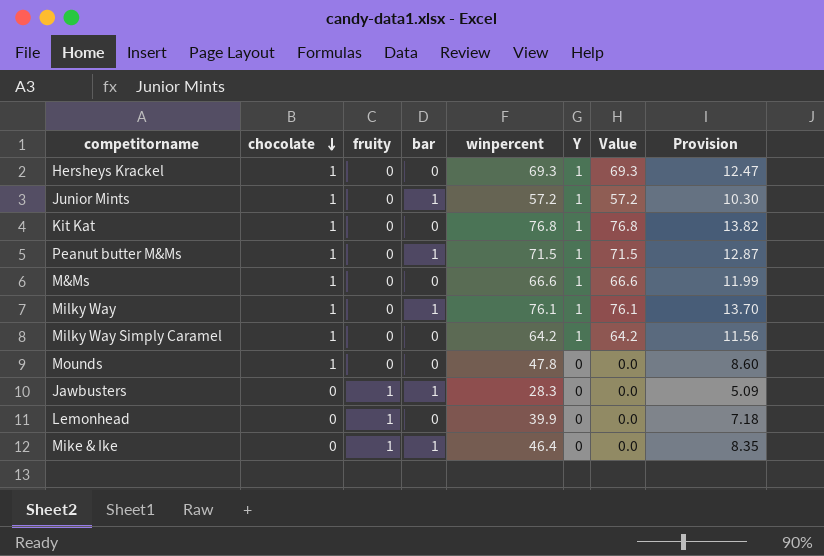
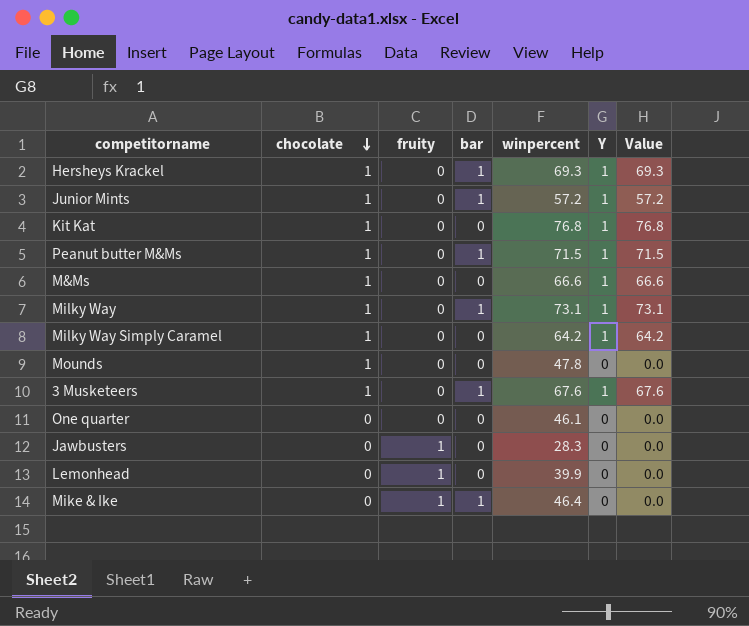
column Provision | formula: [winpercent] * 0.18 -> none
Hersheys Krackel | bar: 0 -> 1
Milky Way | winpercent: 76.1 -> 73.1
Milky Way | Value: 76.1 -> 73.1
row 3 Musketeers: none -> 1 | 0 | 1 | 67.6 | 1 | 67.6
row One quarter: none -> 0 | 0 | 0 | 46.1 | 0 | 0.0
Jawbusters | bar: 1 -> 0

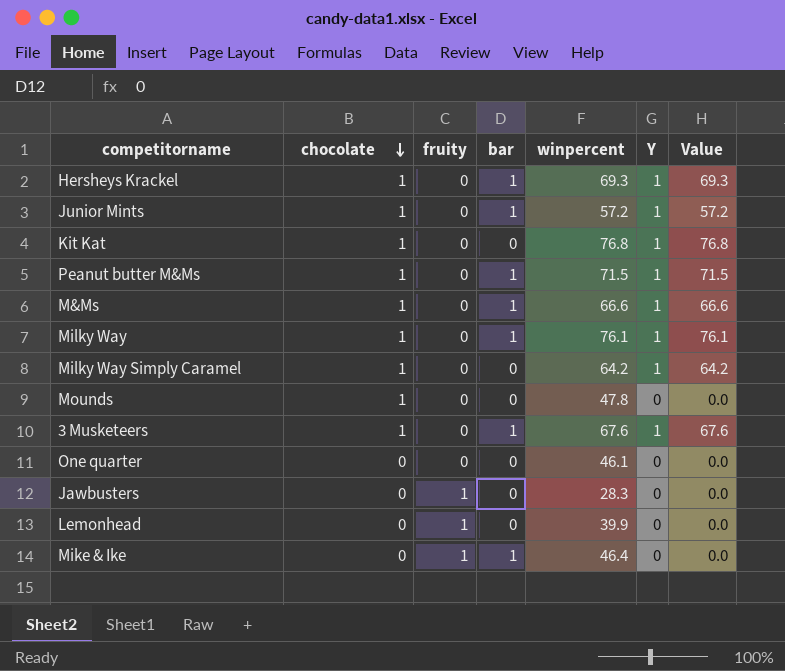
M&Ms | bar: 0 -> 1
Milky Way | winpercent: 73.1 -> 76.1
Milky Way | Value: 73.1 -> 76.1

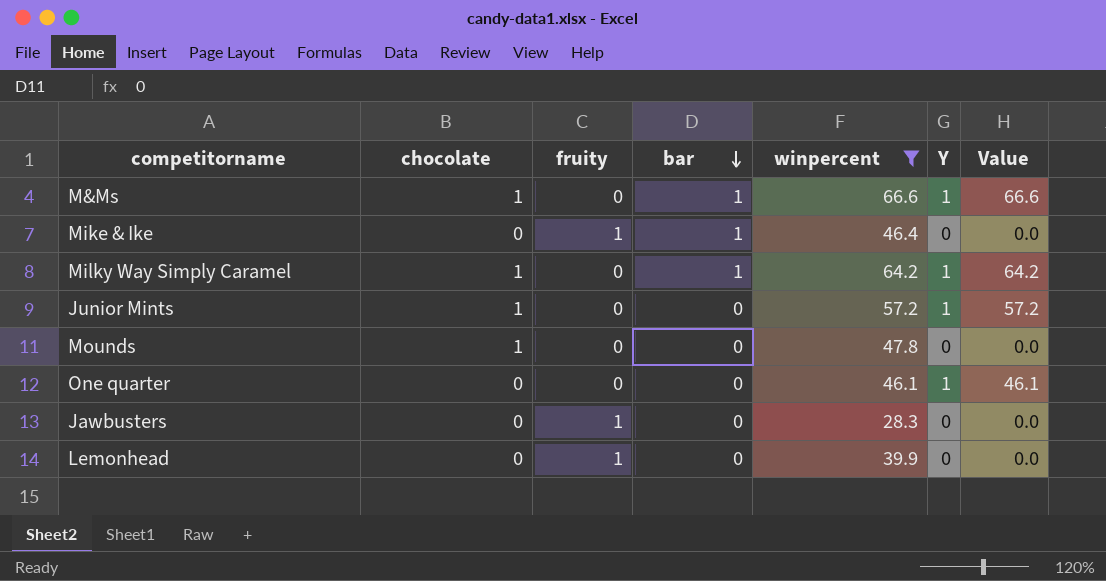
filter: none -> winpercent <= 66.6
row order: chocolate descending -> bar descending
Milky Way Simply Caramel | bar: 0 -> 1
Junior Mints | bar: 1 -> 0
One quarter | Y: 0 -> 1
One quarter | Value: 0.0 -> 46.1

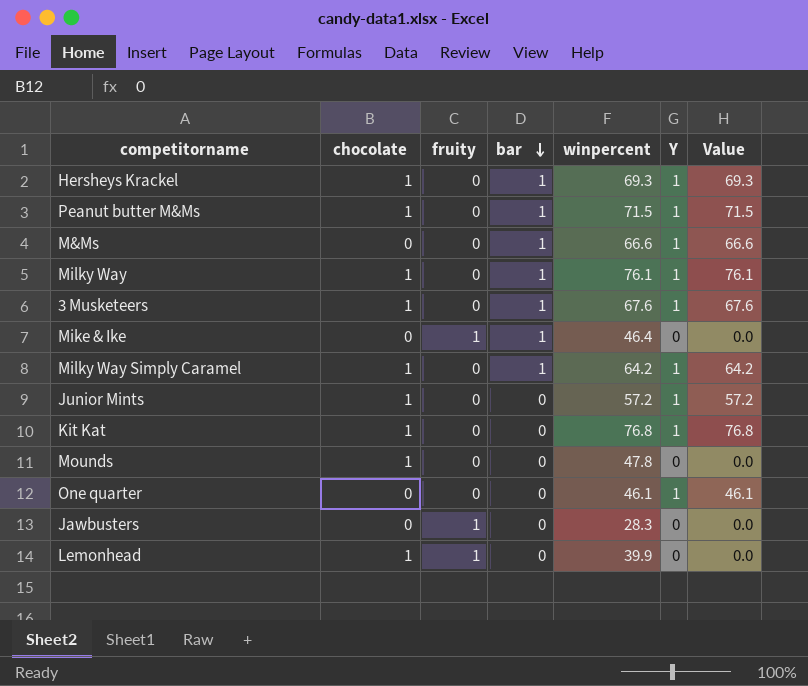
filter: winpercent <= 66.6 -> none
M&Ms | chocolate: 1 -> 0
Lemonhead | chocolate: 0 -> 1

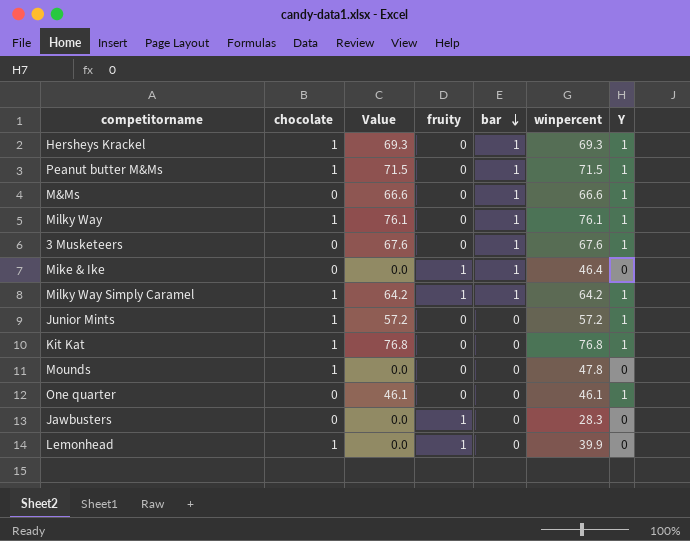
column Value | position: 7 -> 3
3 Musketeers | chocolate: 1 -> 0
Milky Way Simply Caramel | fruity: 0 -> 1

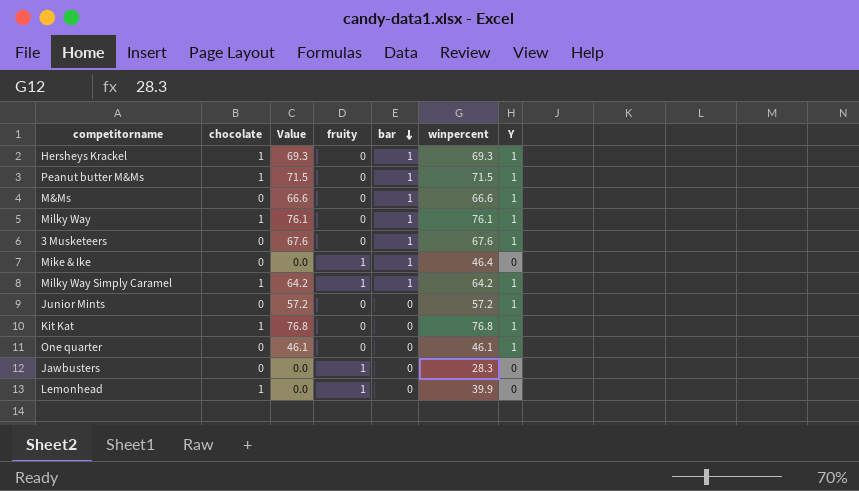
row Mounds: 1 | 0.0 | 0 | 0 | 47.8 | 0 -> none
Junior Mints | chocolate: 1 -> 0

